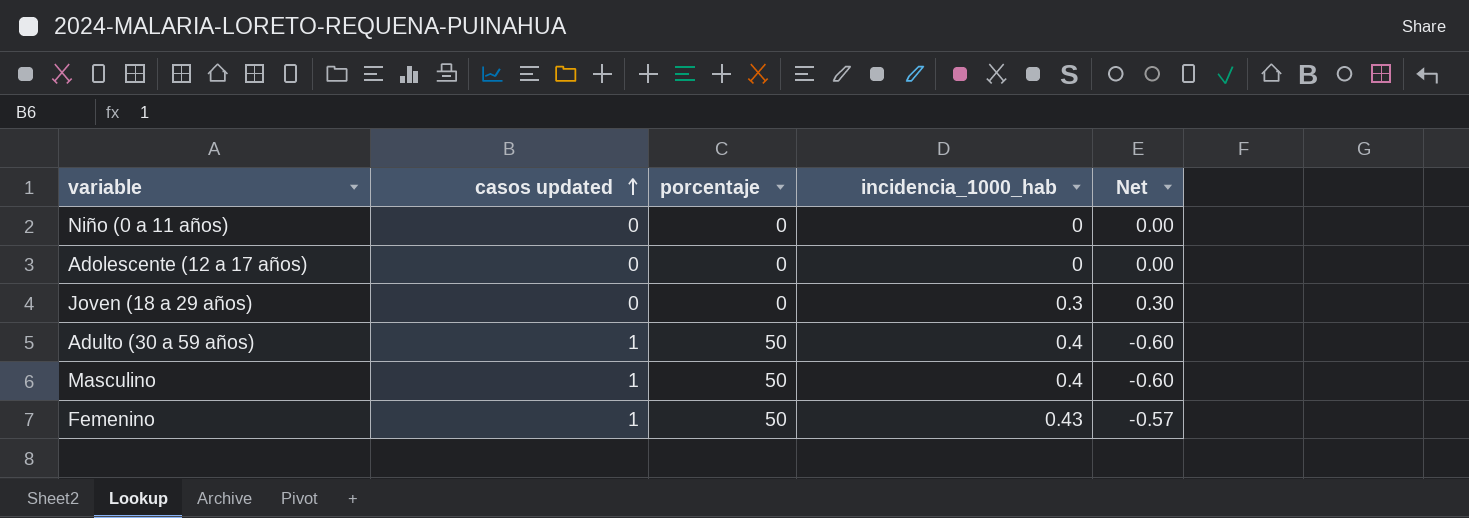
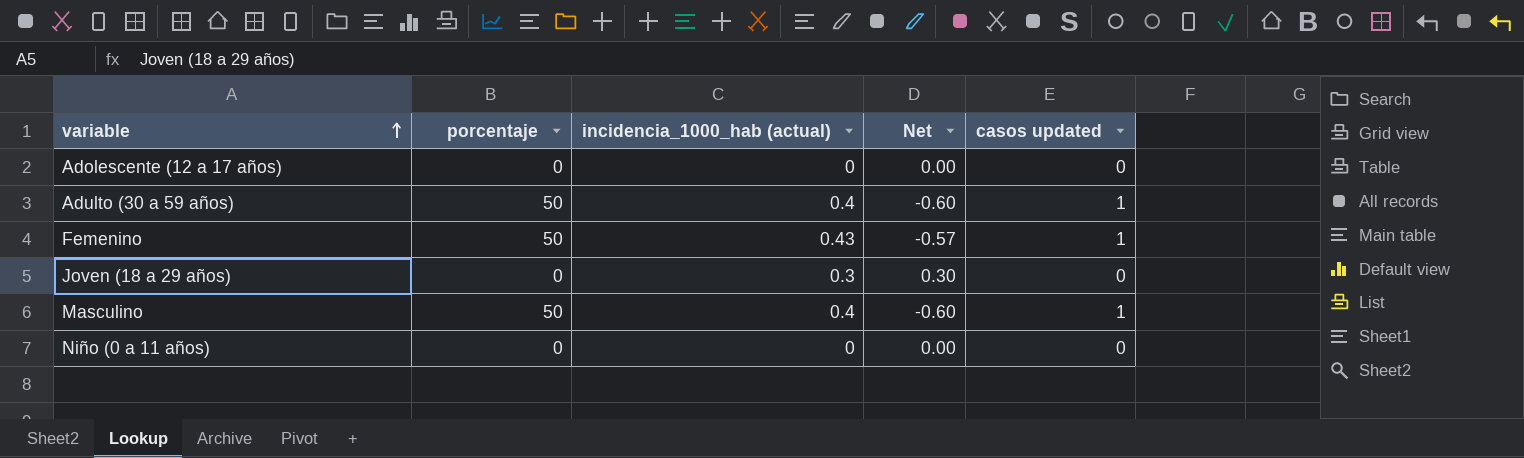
row order: casos updated ascending -> variable ascending
column name: incidencia_1000_hab -> incidencia_1000_hab (actual)
column casos updated | position: 2 -> 5

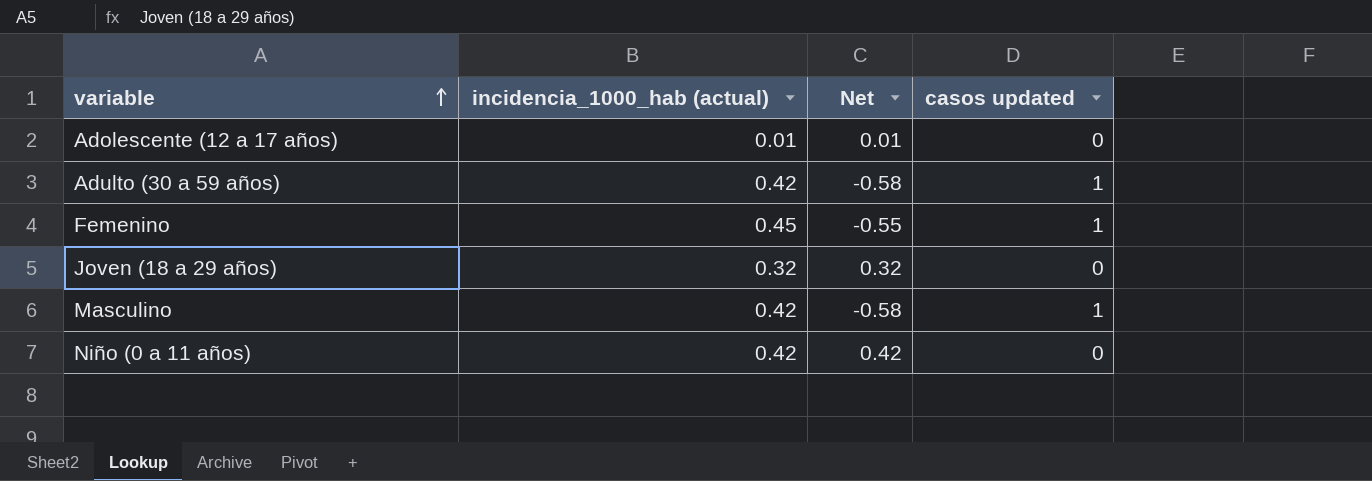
column porcentaje | position: 2 -> none
Adolescente (12 a 17 años) | incidencia_1000_hab (actual): 0 -> 0.01
Adolescente (12 a 17 años) | Net: 0.00 -> 0.01
Adulto (30 a 59 años) | incidencia_1000_hab (actual): 0.4 -> 0.42
Adulto (30 a 59 años) | Net: -0.60 -> -0.58
Femenino | incidencia_1000_hab (actual): 0.43 -> 0.45
Femenino | Net: -0.57 -> -0.55
Joven (18 a 29 años) | incidencia_1000_hab (actual): 0.3 -> 0.32
Joven (18 a 29 años) | Net: 0.30 -> 0.32
Masculino | incidencia_1000_hab (actual): 0.4 -> 0.42
Masculino | Net: -0.60 -> -0.58
Niño (0 a 11 años) | incidencia_1000_hab (actual): 0 -> 0.42
Niño (0 a 11 años) | Net: 0.00 -> 0.42

